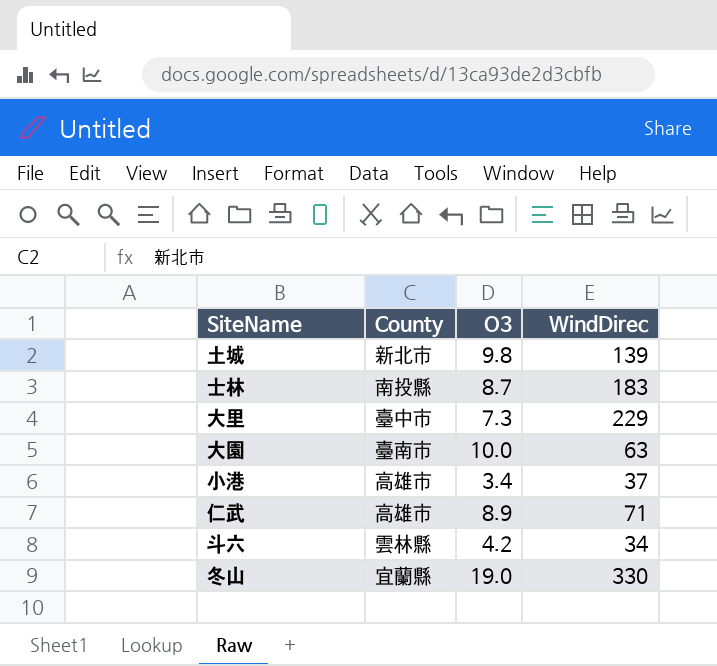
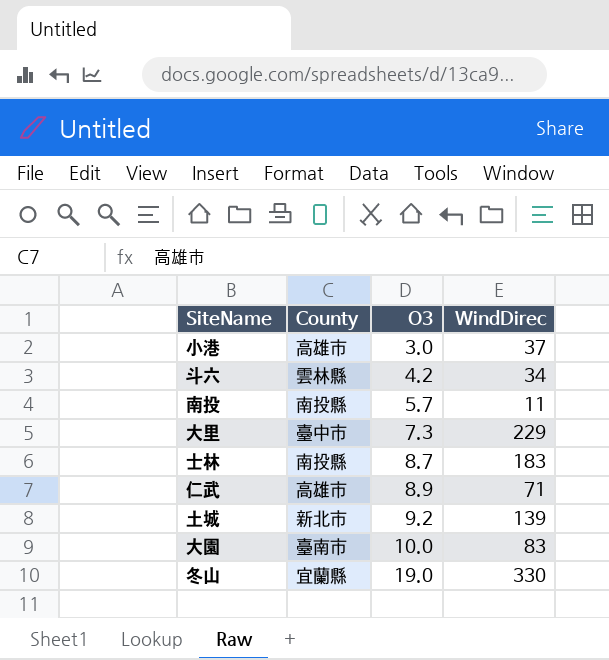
row order: none -> O3 ascending
小港 | O3: 3.4 -> 3.0
row 南投: none -> 南投縣 | 5.7 | 11
土城 | O3: 9.8 -> 9.2
大園 | WindDirec: 63 -> 83

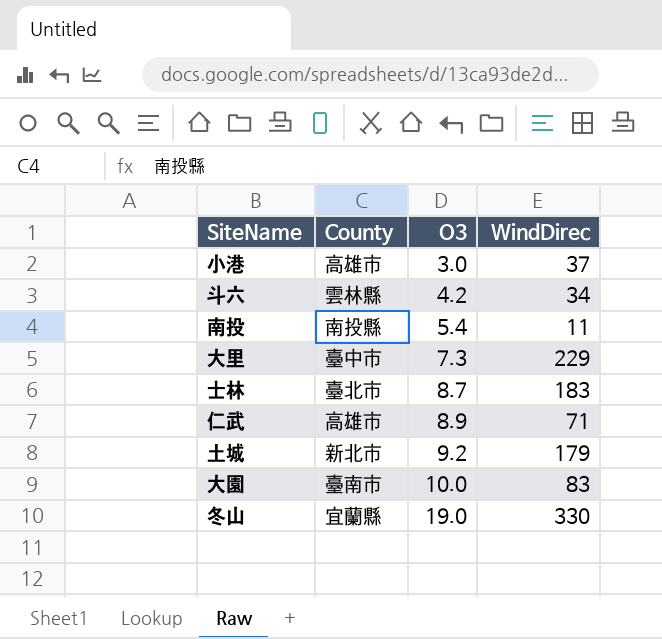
南投 | O3: 5.7 -> 5.4
士林 | County: 南投縣 -> 臺北市
土城 | WindDirec: 139 -> 179

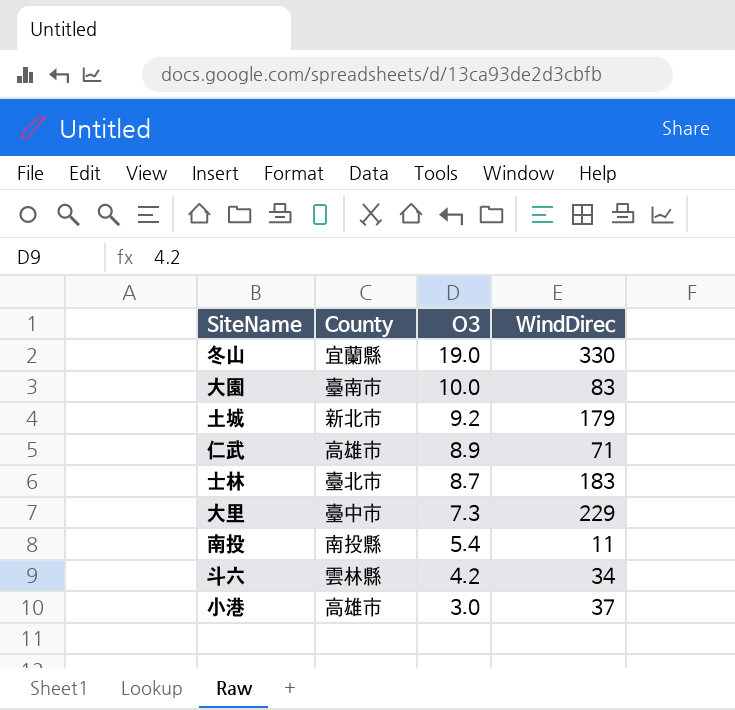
row order: O3 ascending -> O3 descending

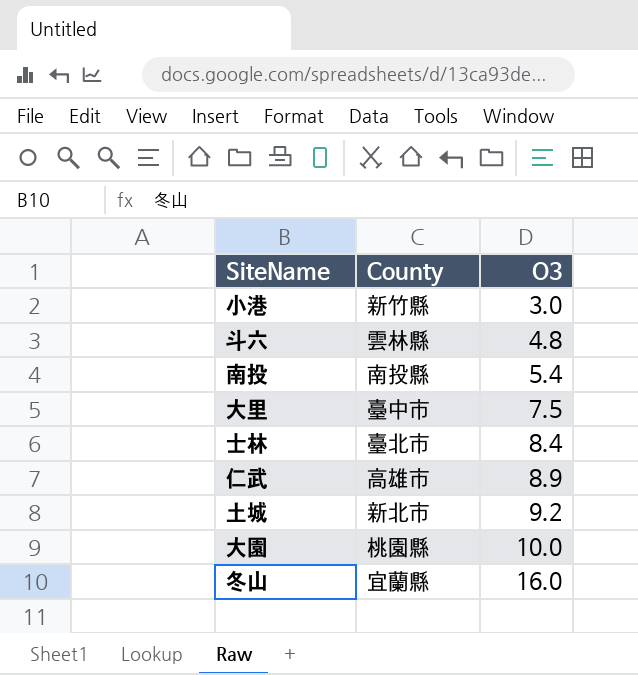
row order: O3 descending -> O3 ascending
column WindDirec | position: 4 -> none
小港 | County: 高雄市 -> 新竹縣
斗六 | O3: 4.2 -> 4.8
大里 | O3: 7.3 -> 7.5
士林 | O3: 8.7 -> 8.4
大園 | County: 臺南市 -> 桃園縣
冬山 | O3: 19.0 -> 16.0

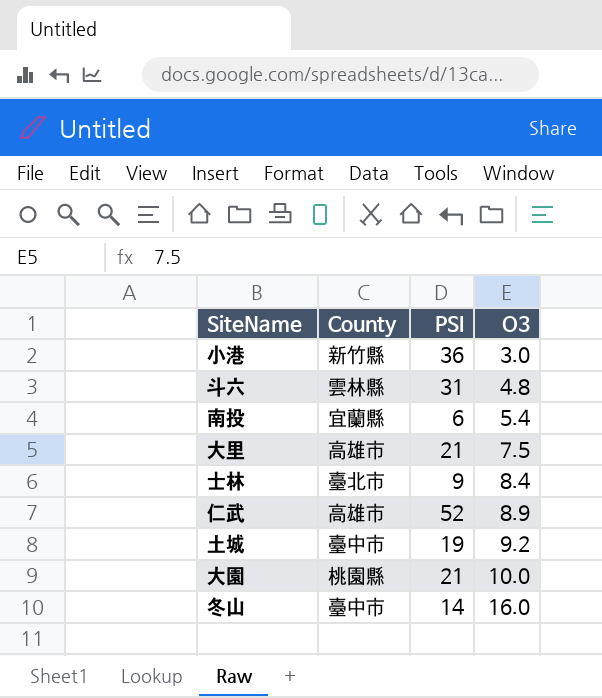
column PSI | position: none -> 3
南投 | County: 南投縣 -> 宜蘭縣
大里 | County: 臺中市 -> 高雄市
土城 | County: 新北市 -> 臺中市
冬山 | County: 宜蘭縣 -> 臺中市

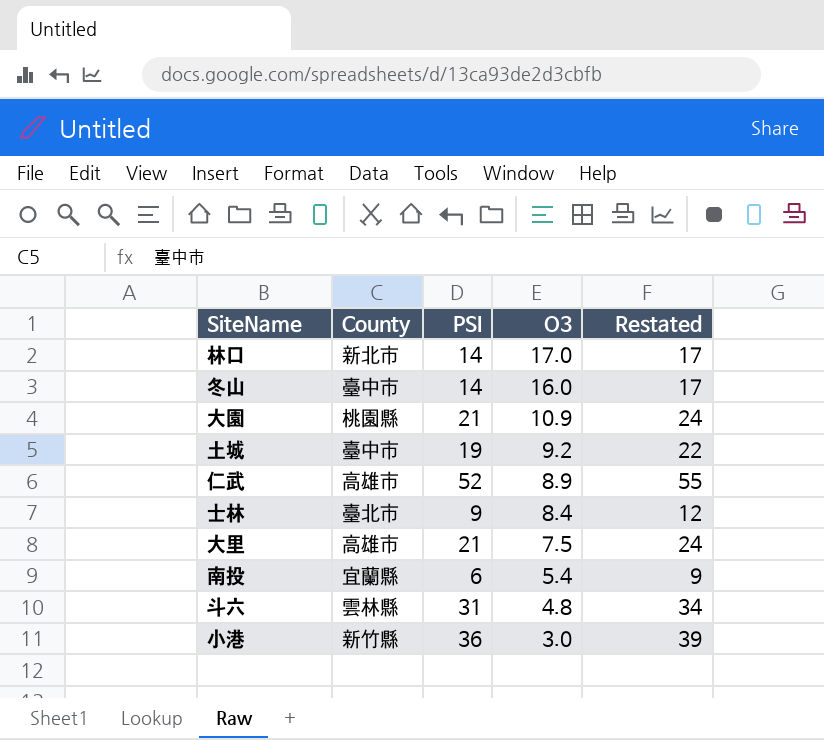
row order: O3 ascending -> O3 descending
column Restated | formula: none -> [PSI] + 3
row 林口: none -> 新北市 | 14 | 17.0 | 17
大園 | O3: 10.0 -> 10.9

